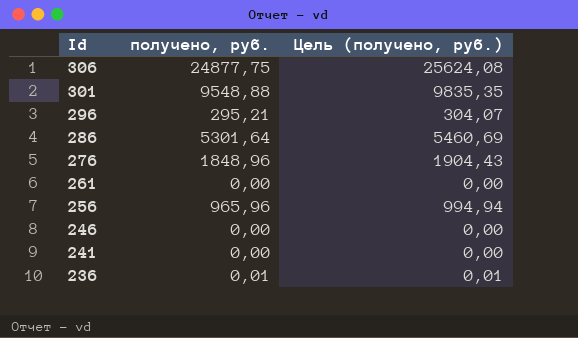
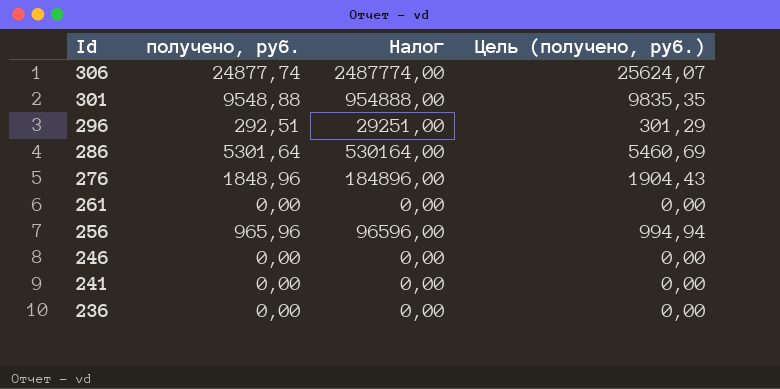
column Налог | formula: none -> [получено, руб.] * 100
306 | получено, руб.: 24877,75 -> 24877,74
306 | Цель (получено, руб.): 25624,08 -> 25624,07
296 | получено, руб.: 295,21 -> 292,51
296 | Цель (получено, руб.): 304,07 -> 301,29
236 | получено, руб.: 0,01 -> 0,00
236 | Цель (получено, руб.): 0,01 -> 0,00

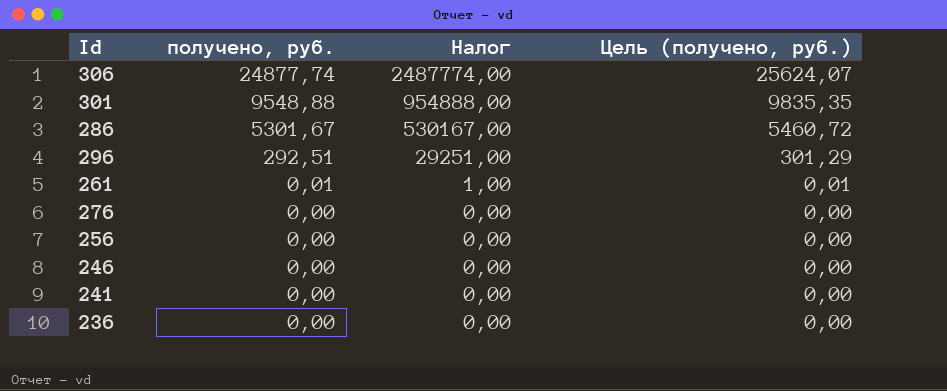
row order: Id descending -> получено, руб. descending
286 | получено, руб.: 5301,64 -> 5301,67
286 | Налог: 530164,00 -> 530167,00
286 | Цель (получено, руб.): 5460,69 -> 5460,72
261 | получено, руб.: 0,00 -> 0,01
261 | Налог: 0,00 -> 1,00
261 | Цель (получено, руб.): 0,00 -> 0,01
276 | получено, руб.: 1848,96 -> 0,00
276 | Налог: 184896,00 -> 0,00
276 | Цель (получено, руб.): 1904,43 -> 0,00
256 | получено, руб.: 965,96 -> 0,00
256 | Налог: 96596,00 -> 0,00
256 | Цель (получено, руб.): 994,94 -> 0,00

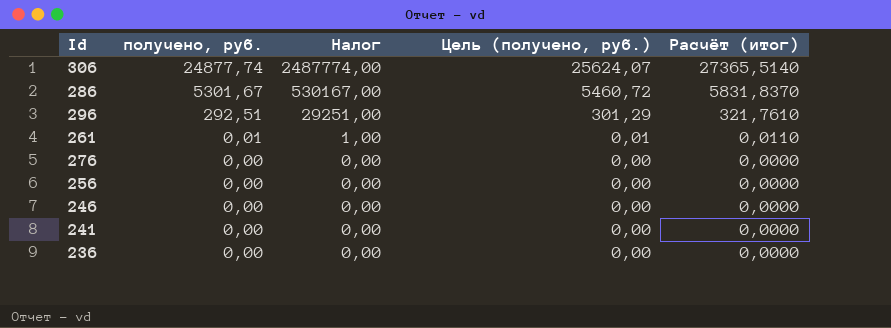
column Расчёт (итог) | formula: none -> [получено, руб.] * 1,1
row 301: 9548,88 | 954888,00 | 9835,35 -> none

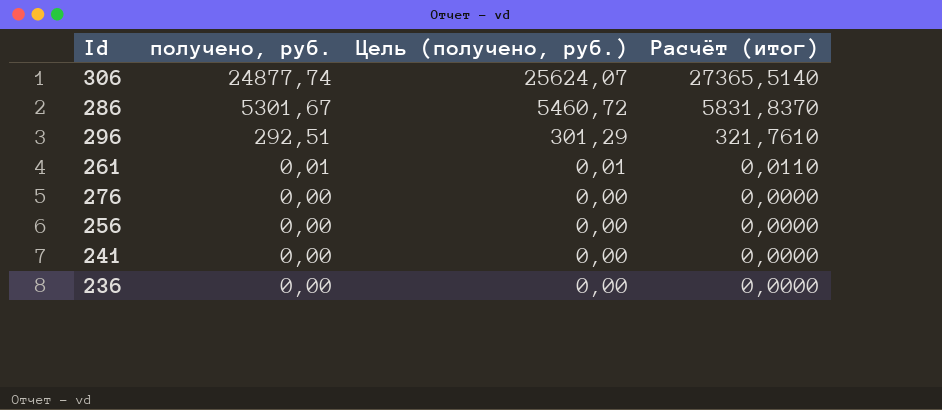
column Налог | formula: [получено, руб.] * 100 -> none
row 246: 0,00 | 0,00 | 0,00 | 0,0000 -> none

